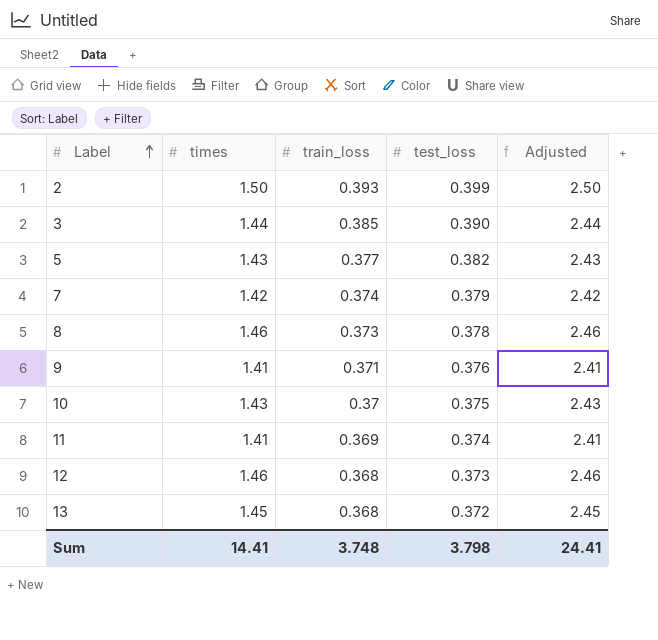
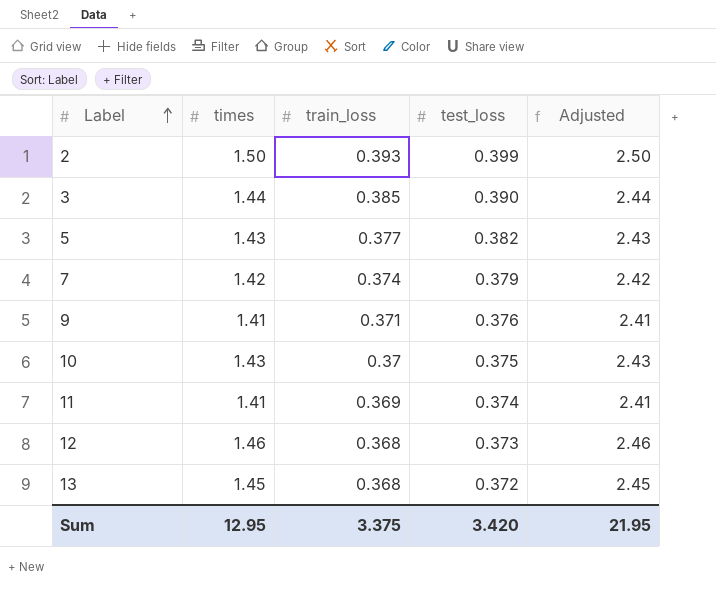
row 8: 1.46 | 0.373 | 0.378 | 2.46 -> none
Sum | times: 14.41 -> 12.95
Sum | train_loss: 3.748 -> 3.375
Sum | test_loss: 3.798 -> 3.420
Sum | Adjusted: 24.41 -> 21.95

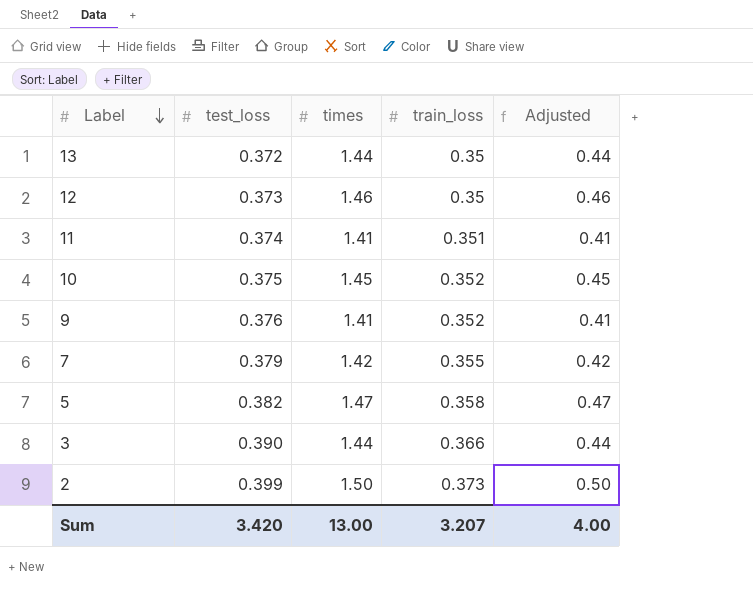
row order: Label ascending -> Label descending
column test_loss | position: 4 -> 2
column Adjusted | formula: [times] + 1 -> [times] - 1
13 | times: 1.45 -> 1.44
13 | train_loss: 0.368 -> 0.35
12 | train_loss: 0.368 -> 0.35
11 | train_loss: 0.369 -> 0.351
10 | times: 1.43 -> 1.45
10 | train_loss: 0.37 -> 0.352
9 | train_loss: 0.371 -> 0.352
7 | train_loss: 0.374 -> 0.355
5 | times: 1.43 -> 1.47
5 | train_loss: 0.377 -> 0.358
3 | train_loss: 0.385 -> 0.366
2 | train_loss: 0.393 -> 0.373
Sum | times: 12.95 -> 13.00
Sum | train_loss: 3.375 -> 3.207
Sum | Adjusted: 21.95 -> 4.00

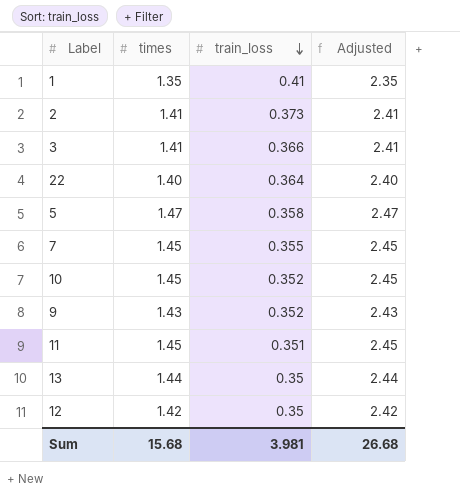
row order: Label descending -> train_loss descending
column test_loss | position: 2 -> none
column Adjusted | formula: [times] - 1 -> [times] + 1
row 1: none -> 1.35 | 0.41 | 2.35
2 | times: 1.50 -> 1.41
3 | times: 1.44 -> 1.41
row 22: none -> 1.40 | 0.364 | 2.40
7 | times: 1.42 -> 1.45
9 | times: 1.41 -> 1.43
11 | times: 1.41 -> 1.45
12 | times: 1.46 -> 1.42
Sum | times: 13.00 -> 15.68
Sum | train_loss: 3.207 -> 3.981
Sum | Adjusted: 4.00 -> 26.68

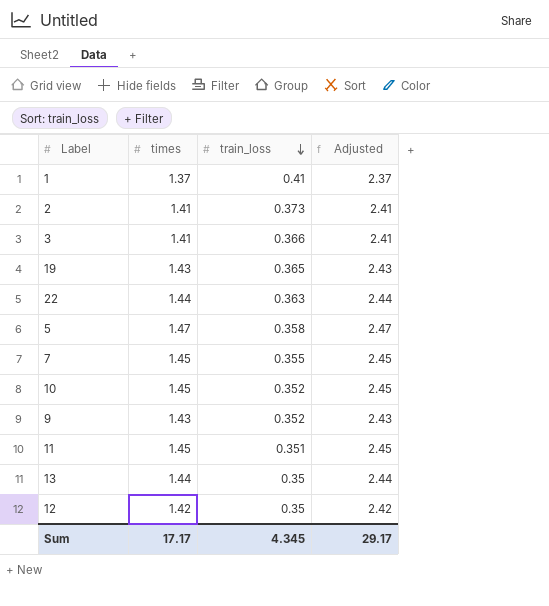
1 | times: 1.35 -> 1.37
1 | Adjusted: 2.35 -> 2.37
row 19: none -> 1.43 | 0.365 | 2.43
22 | times: 1.40 -> 1.44
22 | train_loss: 0.364 -> 0.363
22 | Adjusted: 2.40 -> 2.44
Sum | times: 15.68 -> 17.17
Sum | train_loss: 3.981 -> 4.345
Sum | Adjusted: 26.68 -> 29.17

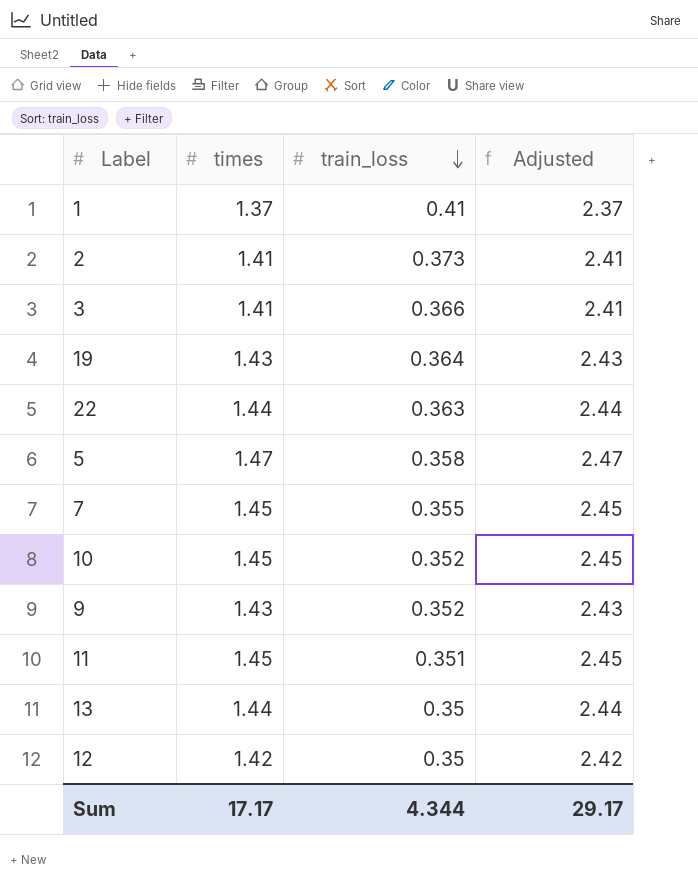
19 | train_loss: 0.365 -> 0.364
Sum | train_loss: 4.345 -> 4.344

